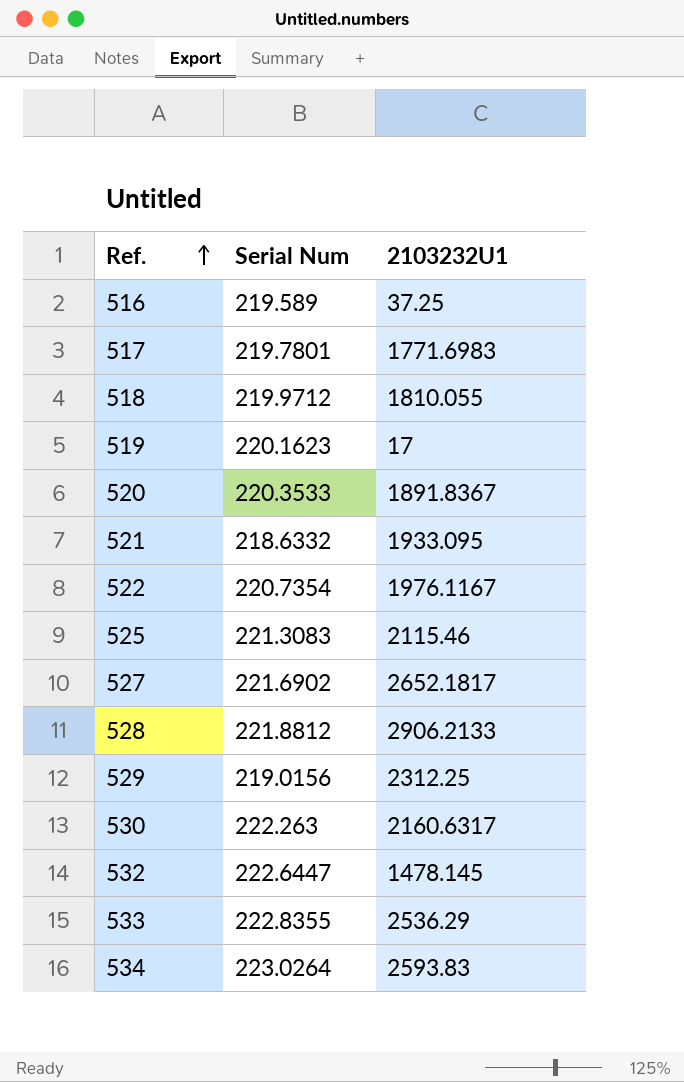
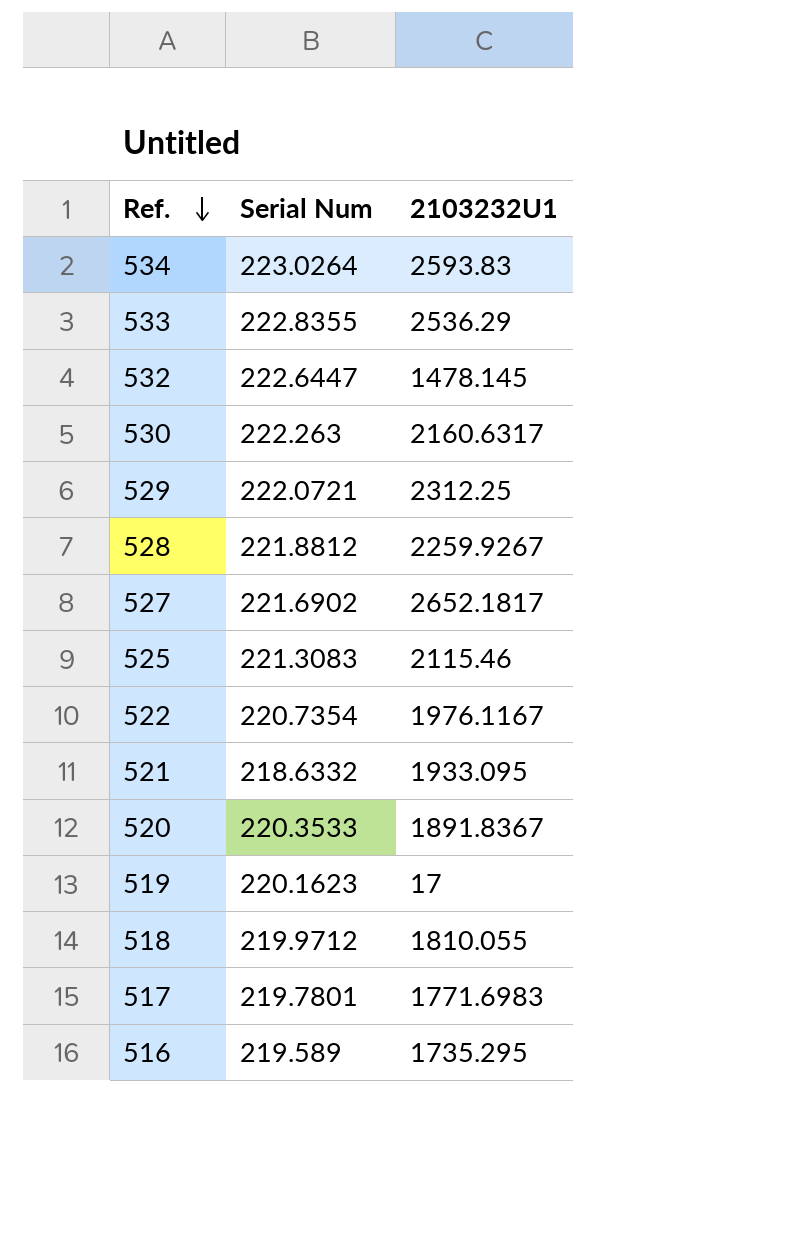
row order: Ref. ascending -> Ref. descending
529 | Serial Num: 219.0156 -> 222.0721
528 | 2103232U1: 2906.2133 -> 2259.9267
516 | 2103232U1: 37.25 -> 1735.295

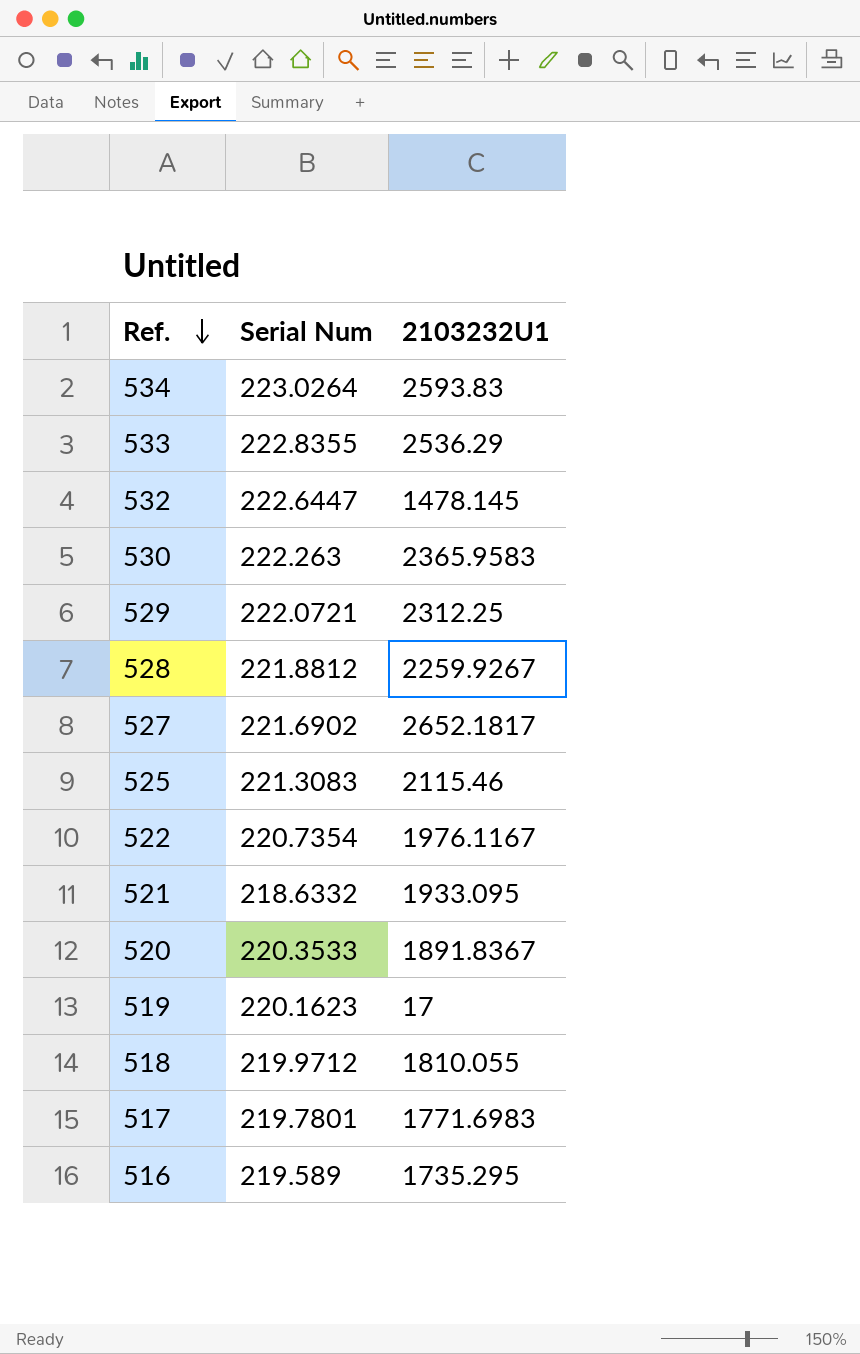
530 | 2103232U1: 2160.6317 -> 2365.9583

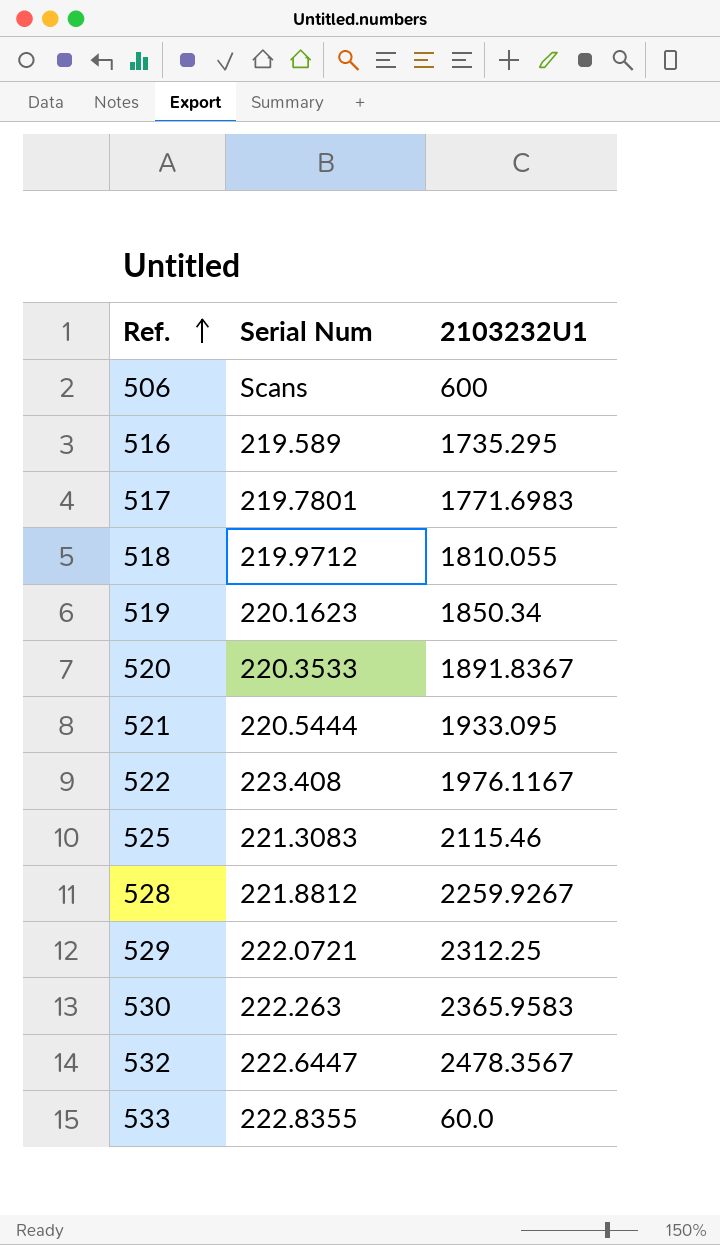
row order: Ref. descending -> Ref. ascending
row 534: 223.0264 | 2593.83 -> none
row 527: 221.6902 | 2652.1817 -> none
row 506: none -> Scans | 600
519 | 2103232U1: 17 -> 1850.34
521 | Serial Num: 218.6332 -> 220.5444
522 | Serial Num: 220.7354 -> 223.408
532 | 2103232U1: 1478.145 -> 2478.3567
533 | 2103232U1: 2536.29 -> 60.0

